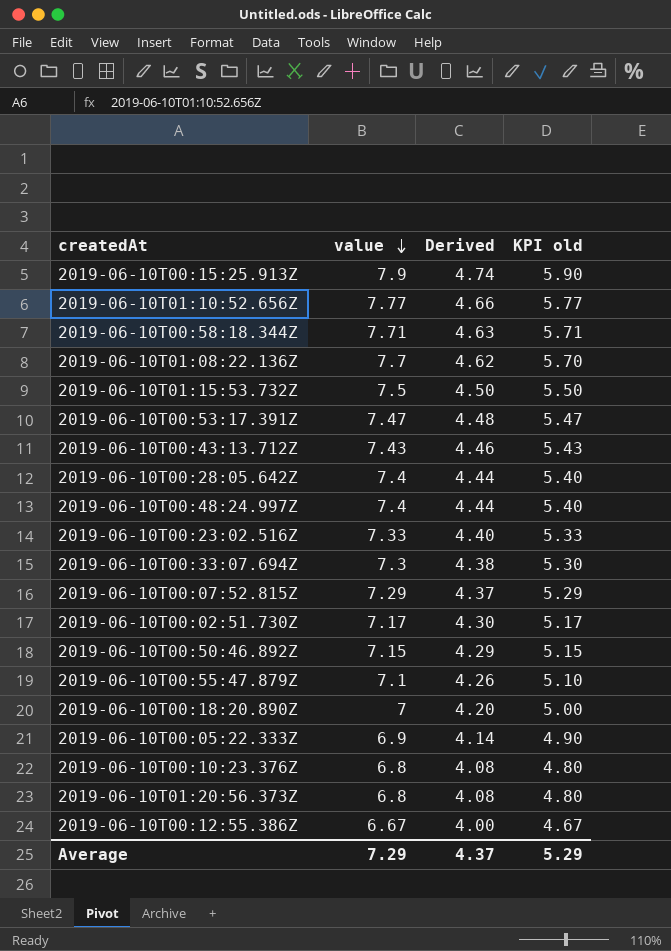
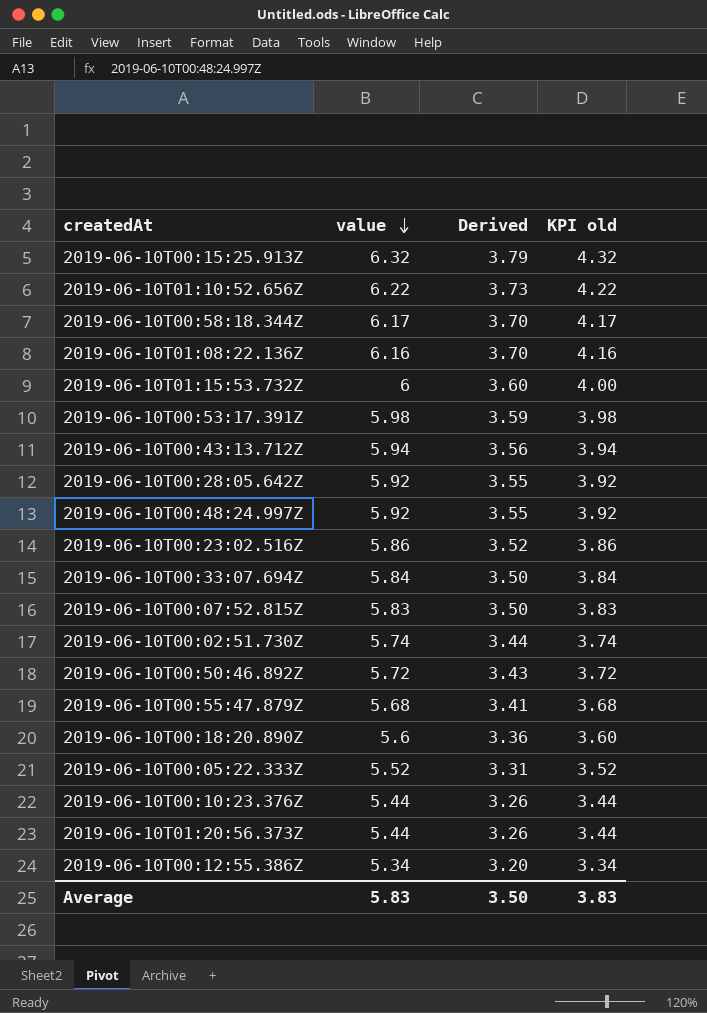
2019-06-10T00:15:25.913Z | value: 7.9 -> 6.32
2019-06-10T00:15:25.913Z | Derived: 4.74 -> 3.79
2019-06-10T00:15:25.913Z | KPI old: 5.90 -> 4.32
2019-06-10T01:10:52.656Z | value: 7.77 -> 6.22
2019-06-10T01:10:52.656Z | Derived: 4.66 -> 3.73
2019-06-10T01:10:52.656Z | KPI old: 5.77 -> 4.22
2019-06-10T00:58:18.344Z | value: 7.71 -> 6.17
2019-06-10T00:58:18.344Z | Derived: 4.63 -> 3.70
2019-06-10T00:58:18.344Z | KPI old: 5.71 -> 4.17
2019-06-10T01:08:22.136Z | value: 7.7 -> 6.16
2019-06-10T01:08:22.136Z | Derived: 4.62 -> 3.70
2019-06-10T01:08:22.136Z | KPI old: 5.70 -> 4.16
2019-06-10T01:15:53.732Z | value: 7.5 -> 6
2019-06-10T01:15:53.732Z | Derived: 4.50 -> 3.60
2019-06-10T01:15:53.732Z | KPI old: 5.50 -> 4.00
2019-06-10T00:53:17.391Z | value: 7.47 -> 5.98
2019-06-10T00:53:17.391Z | Derived: 4.48 -> 3.59
2019-06-10T00:53:17.391Z | KPI old: 5.47 -> 3.98
2019-06-10T00:43:13.712Z | value: 7.43 -> 5.94
2019-06-10T00:43:13.712Z | Derived: 4.46 -> 3.56
2019-06-10T00:43:13.712Z | KPI old: 5.43 -> 3.94
2019-06-10T00:28:05.642Z | value: 7.4 -> 5.92
2019-06-10T00:28:05.642Z | Derived: 4.44 -> 3.55
2019-06-10T00:28:05.642Z | KPI old: 5.40 -> 3.92
2019-06-10T00:48:24.997Z | value: 7.4 -> 5.92
2019-06-10T00:48:24.997Z | Derived: 4.44 -> 3.55
2019-06-10T00:48:24.997Z | KPI old: 5.40 -> 3.92
2019-06-10T00:23:02.516Z | value: 7.33 -> 5.86
2019-06-10T00:23:02.516Z | Derived: 4.40 -> 3.52
2019-06-10T00:23:02.516Z | KPI old: 5.33 -> 3.86
2019-06-10T00:33:07.694Z | value: 7.3 -> 5.84
2019-06-10T00:33:07.694Z | Derived: 4.38 -> 3.50
2019-06-10T00:33:07.694Z | KPI old: 5.30 -> 3.84
2019-06-10T00:07:52.815Z | value: 7.29 -> 5.83
2019-06-10T00:07:52.815Z | Derived: 4.37 -> 3.50
2019-06-10T00:07:52.815Z | KPI old: 5.29 -> 3.83
2019-06-10T00:02:51.730Z | value: 7.17 -> 5.74
2019-06-10T00:02:51.730Z | Derived: 4.30 -> 3.44
2019-06-10T00:02:51.730Z | KPI old: 5.17 -> 3.74
2019-06-10T00:50:46.892Z | value: 7.15 -> 5.72
2019-06-10T00:50:46.892Z | Derived: 4.29 -> 3.43
2019-06-10T00:50:46.892Z | KPI old: 5.15 -> 3.72
2019-06-10T00:55:47.879Z | value: 7.1 -> 5.68
2019-06-10T00:55:47.879Z | Derived: 4.26 -> 3.41
2019-06-10T00:55:47.879Z | KPI old: 5.10 -> 3.68
2019-06-10T00:18:20.890Z | value: 7 -> 5.6
2019-06-10T00:18:20.890Z | Derived: 4.20 -> 3.36
2019-06-10T00:18:20.890Z | KPI old: 5.00 -> 3.60
2019-06-10T00:05:22.333Z | value: 6.9 -> 5.52
2019-06-10T00:05:22.333Z | Derived: 4.14 -> 3.31
2019-06-10T00:05:22.333Z | KPI old: 4.90 -> 3.52
2019-06-10T00:10:23.376Z | value: 6.8 -> 5.44
2019-06-10T00:10:23.376Z | Derived: 4.08 -> 3.26
2019-06-10T00:10:23.376Z | KPI old: 4.80 -> 3.44
2019-06-10T01:20:56.373Z | value: 6.8 -> 5.44
2019-06-10T01:20:56.373Z | Derived: 4.08 -> 3.26
2019-06-10T01:20:56.373Z | KPI old: 4.80 -> 3.44
2019-06-10T00:12:55.386Z | value: 6.67 -> 5.34
2019-06-10T00:12:55.386Z | Derived: 4.00 -> 3.20
2019-06-10T00:12:55.386Z | KPI old: 4.67 -> 3.34
Average | value: 7.29 -> 5.83
Average | Derived: 4.37 -> 3.50
Average | KPI old: 5.29 -> 3.83

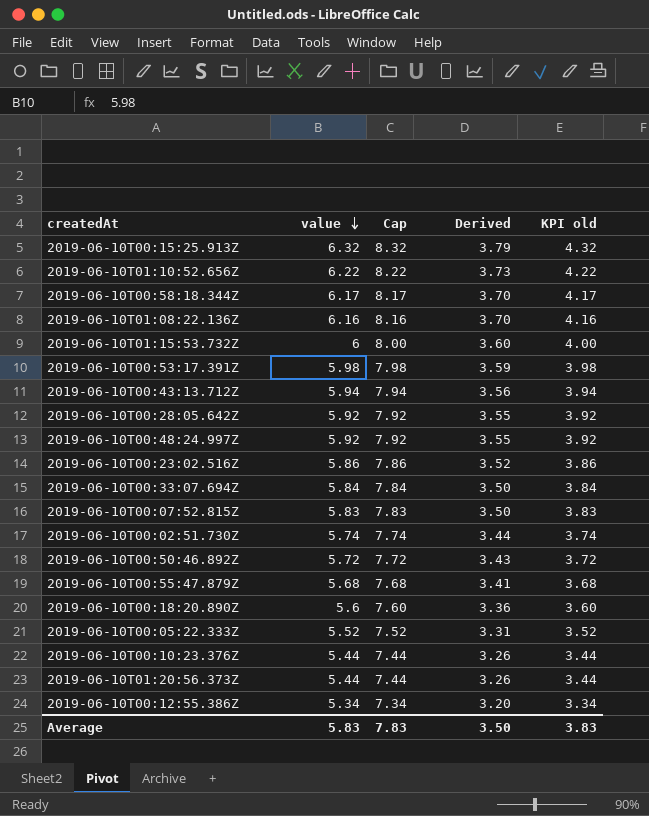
column Cap | formula: none -> [value] + 2

